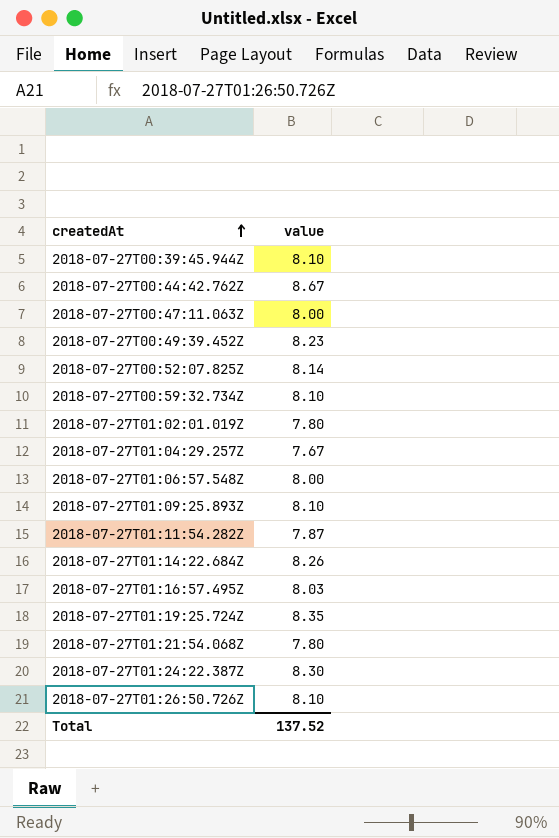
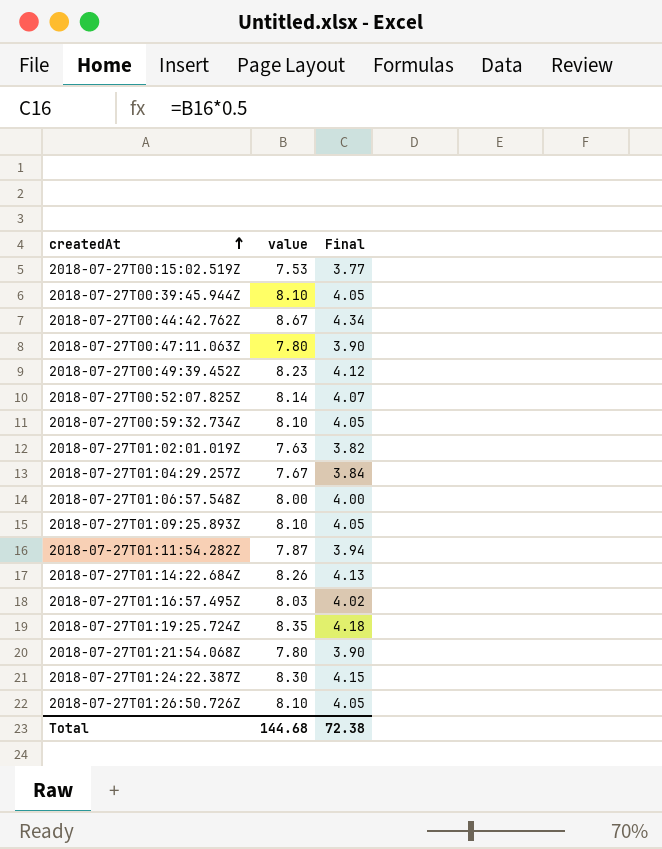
column Final | formula: none -> [value] * 0.5
row 2018-07-27T00:15:02.519Z: none -> 7.53 | 3.77
2018-07-27T00:47:11.063Z | value: 8.00 -> 7.80
2018-07-27T01:02:01.019Z | value: 7.80 -> 7.63
Total | value: 137.52 -> 144.68

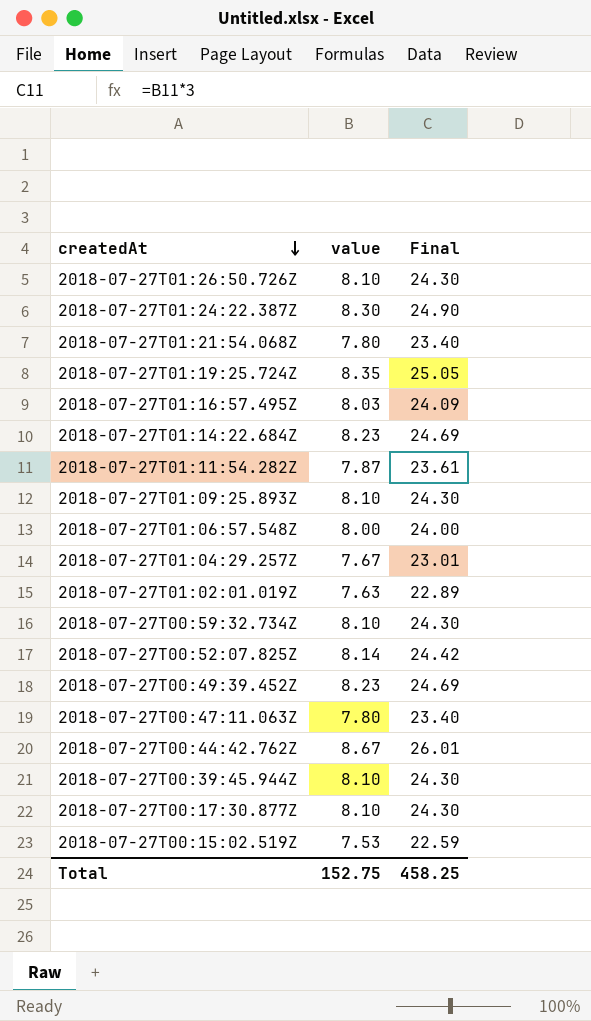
row order: createdAt ascending -> createdAt descending
column Final | formula: [value] * 0.5 -> [value] * 3
2018-07-27T01:14:22.684Z | value: 8.26 -> 8.23
row 2018-07-27T00:17:30.877Z: none -> 8.10 | 24.30
Total | value: 144.68 -> 152.75
Total | Final: 72.38 -> 458.25

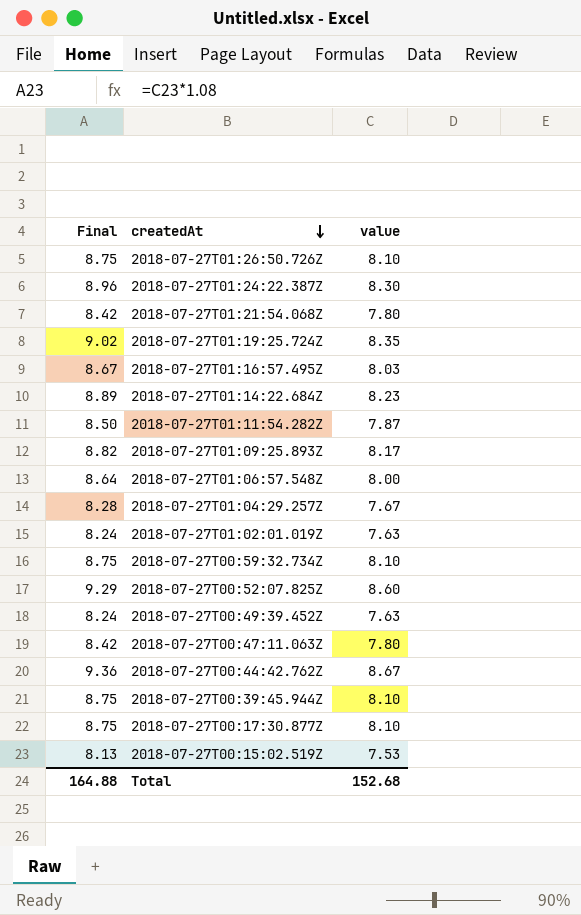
column Final | formula: [value] * 3 -> [value] * 1.08
column Final | position: 3 -> 1
2018-07-27T01:09:25.893Z | value: 8.10 -> 8.17
2018-07-27T00:52:07.825Z | value: 8.14 -> 8.60
2018-07-27T00:49:39.452Z | value: 8.23 -> 7.63
Total | Final: 458.25 -> 164.88
Total | value: 152.75 -> 152.68

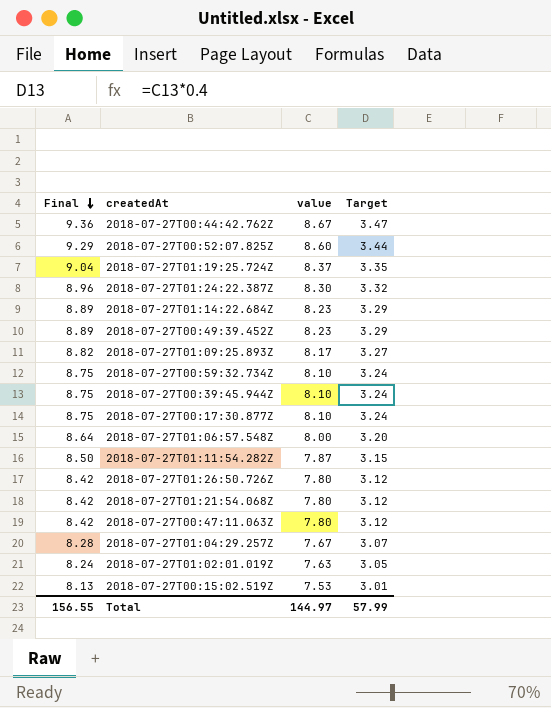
row order: createdAt descending -> Final descending
column Target | formula: none -> [value] * 0.4
row 2018-07-27T01:16:57.495Z: 8.67 | 8.03 -> none
2018-07-27T01:19:25.724Z | Final: 9.02 -> 9.04
2018-07-27T01:19:25.724Z | value: 8.35 -> 8.37
2018-07-27T00:49:39.452Z | Final: 8.24 -> 8.89
2018-07-27T00:49:39.452Z | value: 7.63 -> 8.23
2018-07-27T01:26:50.726Z | Final: 8.75 -> 8.42
2018-07-27T01:26:50.726Z | value: 8.10 -> 7.80
Total | Final: 164.88 -> 156.55
Total | value: 152.68 -> 144.97

